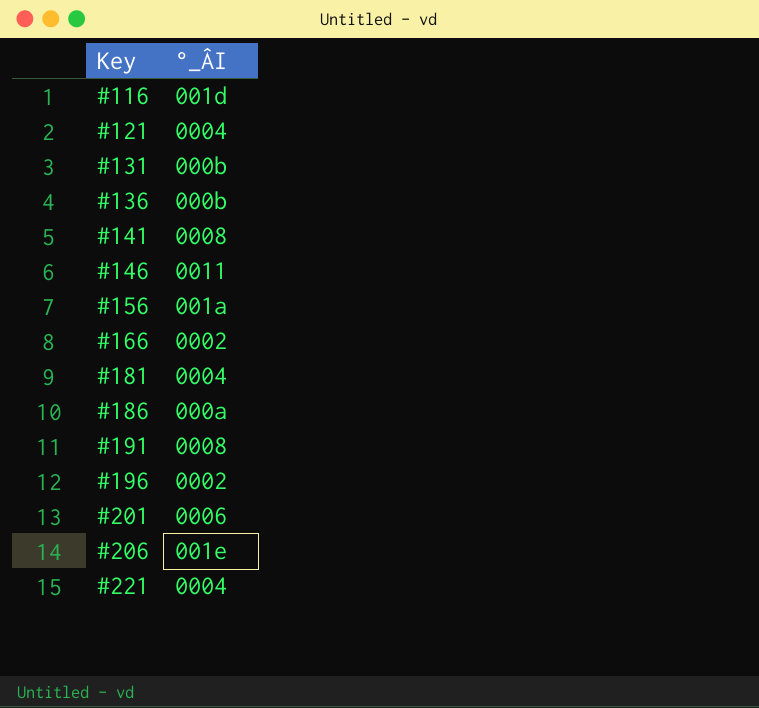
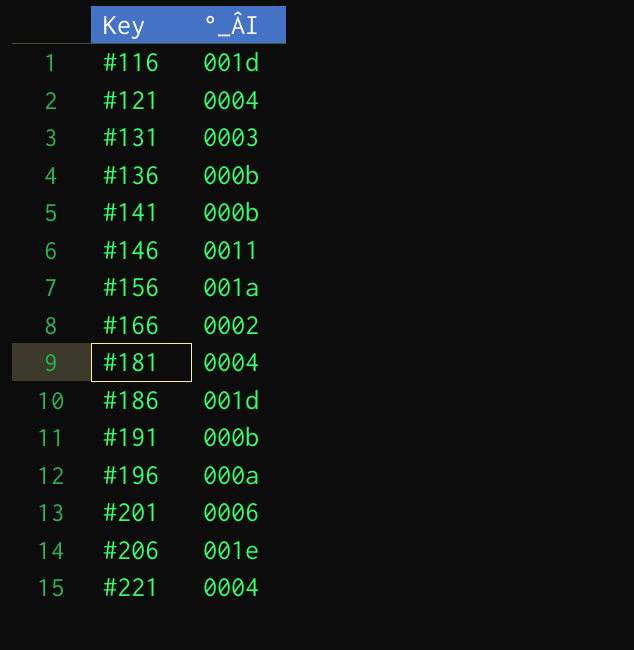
#131 | °_ÂI: 000b -> 0003
#141 | °_ÂI: 0008 -> 000b
#186 | °_ÂI: 000a -> 001d
#191 | °_ÂI: 0008 -> 000b
#196 | °_ÂI: 0002 -> 000a

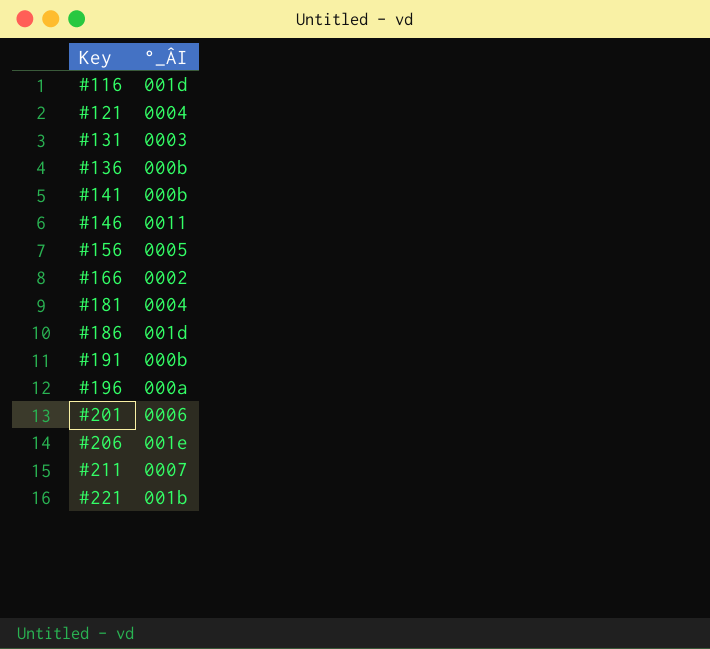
#156 | °_ÂI: 001a -> 0005
row #211: none -> 0007
#221 | °_ÂI: 0004 -> 001b

